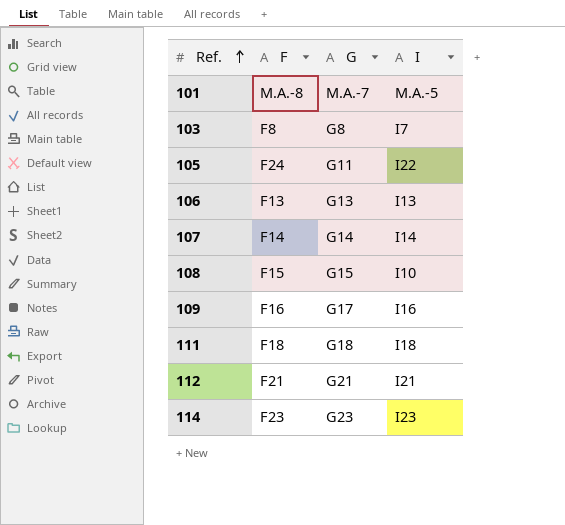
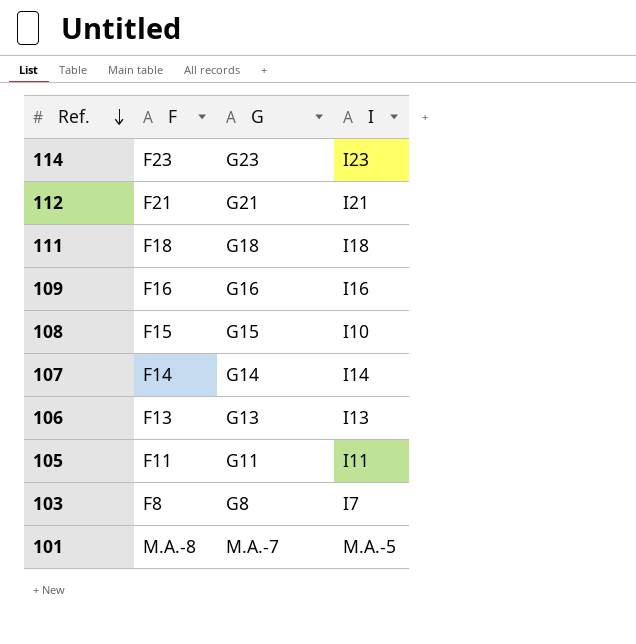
row order: Ref. ascending -> Ref. descending
109 | G: G17 -> G16
105 | F: F24 -> F11
105 | I: I22 -> I11

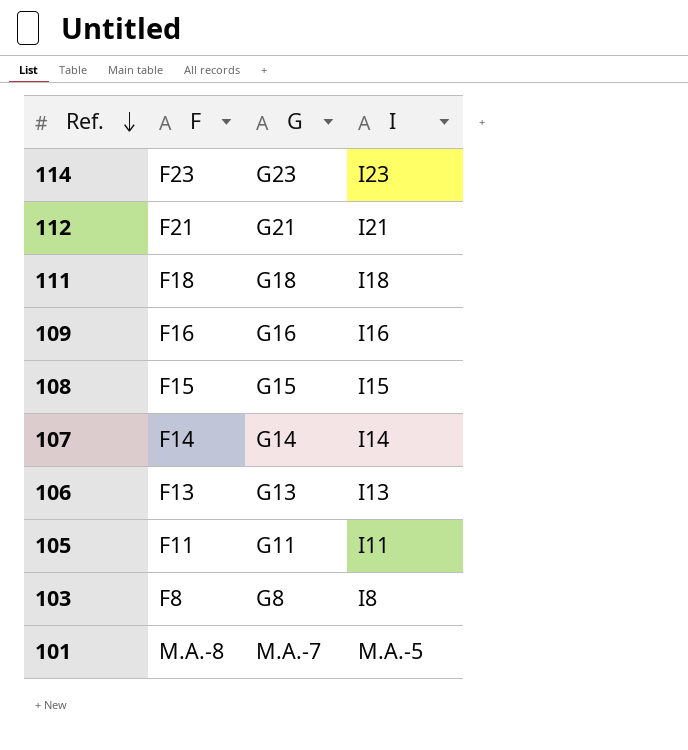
108 | I: I10 -> I15
103 | I: I7 -> I8

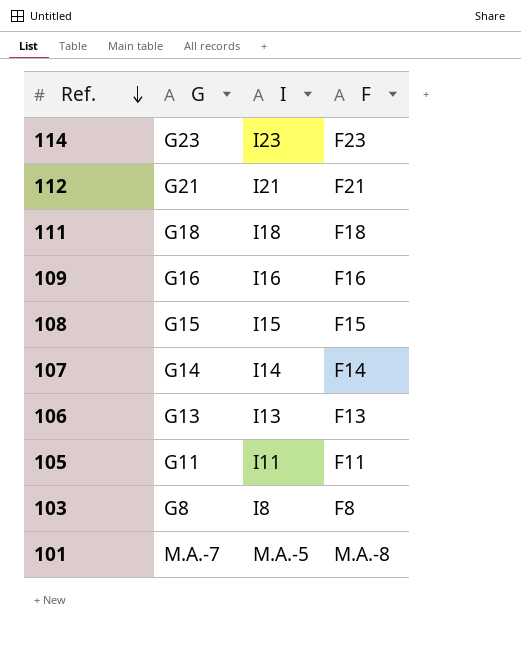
column F | position: 2 -> 4

